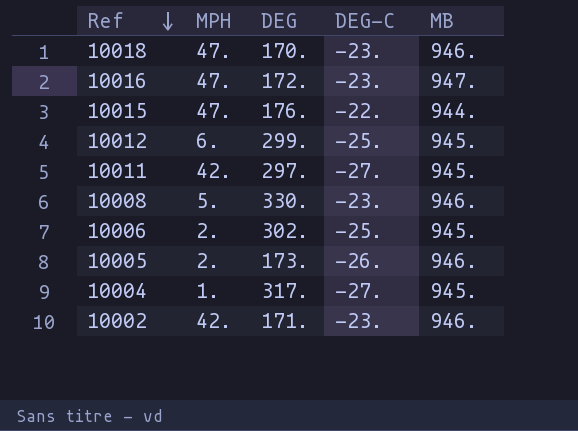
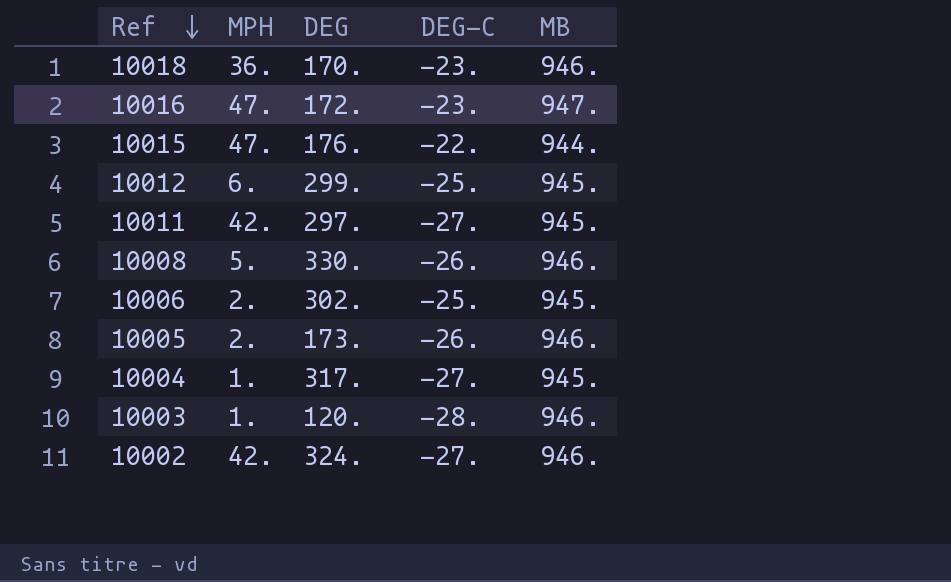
10018 | MPH: 47. -> 36.
10008 | DEG-C: -23. -> -26.
row 10003: none -> 1. | 120. | -28. | 946.
10002 | DEG: 171. -> 324.
10002 | DEG-C: -23. -> -27.

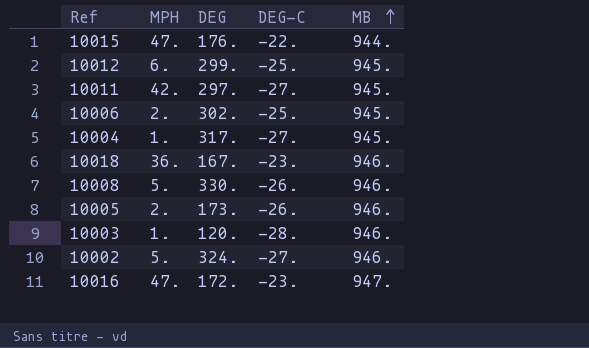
row order: Ref descending -> MB ascending
10018 | DEG: 170. -> 167.
10002 | MPH: 42. -> 5.

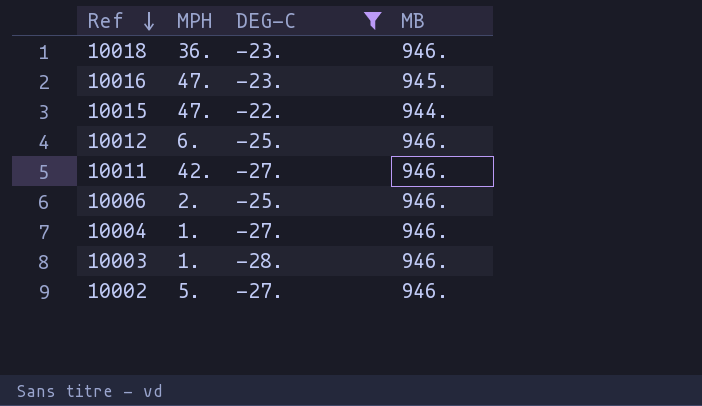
filter: none -> DEG-C != -26.
row order: MB ascending -> Ref descending
column DEG | position: 3 -> none
10016 | MB: 947. -> 945.
10012 | MB: 945. -> 946.
10011 | MB: 945. -> 946.
10006 | MB: 945. -> 946.
10004 | MB: 945. -> 946.

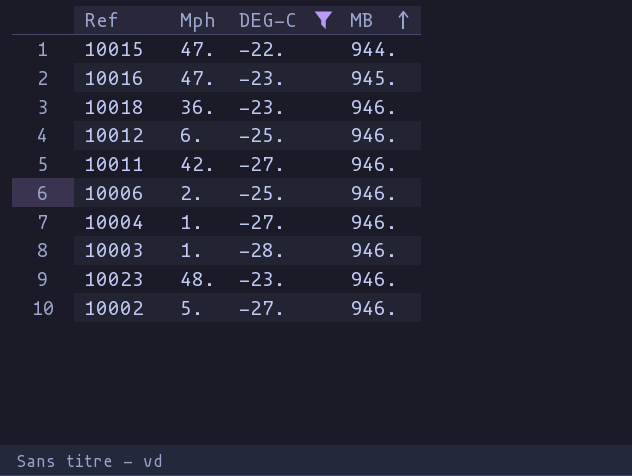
row order: Ref descending -> MB ascending
column name: MPH -> Mph
row 10023: none -> 48. | -23. | 946.

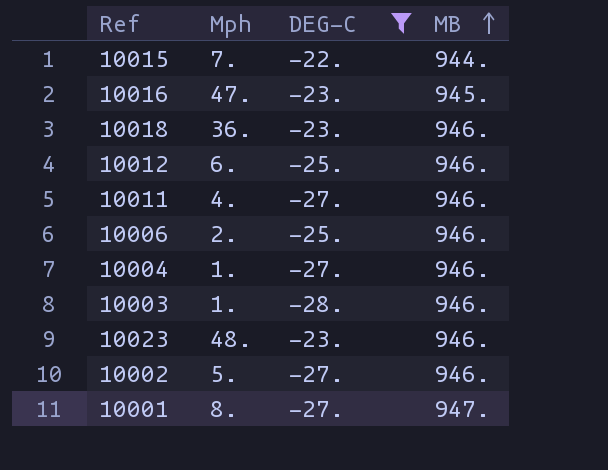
10015 | Mph: 47. -> 7.
10011 | Mph: 42. -> 4.
row 10001: none -> 8. | -27. | 947.

